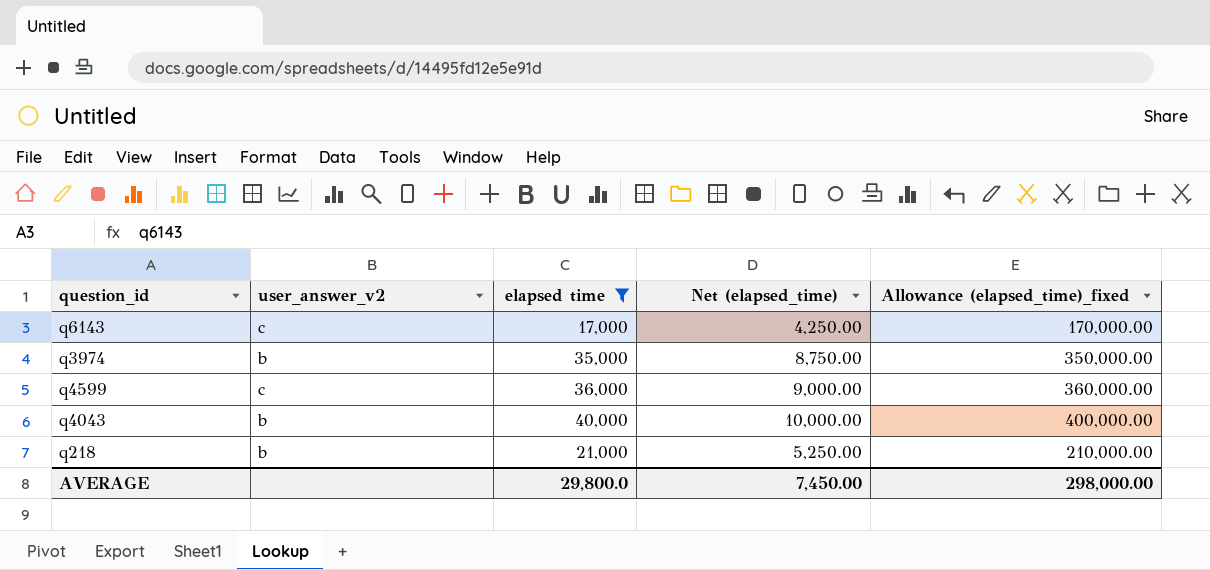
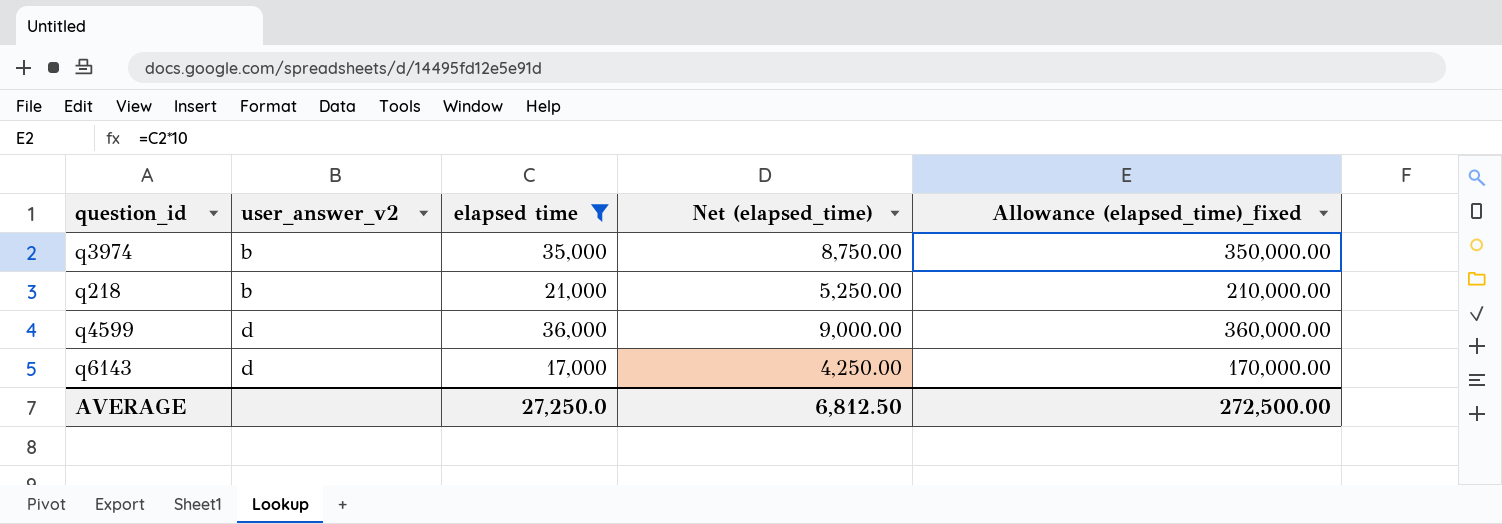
row order: none -> user_answer_v2 ascending
row q4043: b | 40,000 | 10,000.00 | 400,000.00 -> none
q4599 | user_answer_v2: c -> d
q6143 | user_answer_v2: c -> d
AVERAGE | elapsed time: 29,800.0 -> 27,250.0
AVERAGE | Net (elapsed_time): 7,450.00 -> 6,812.50
AVERAGE | Allowance (elapsed_time)_fixed: 298,000.00 -> 272,500.00

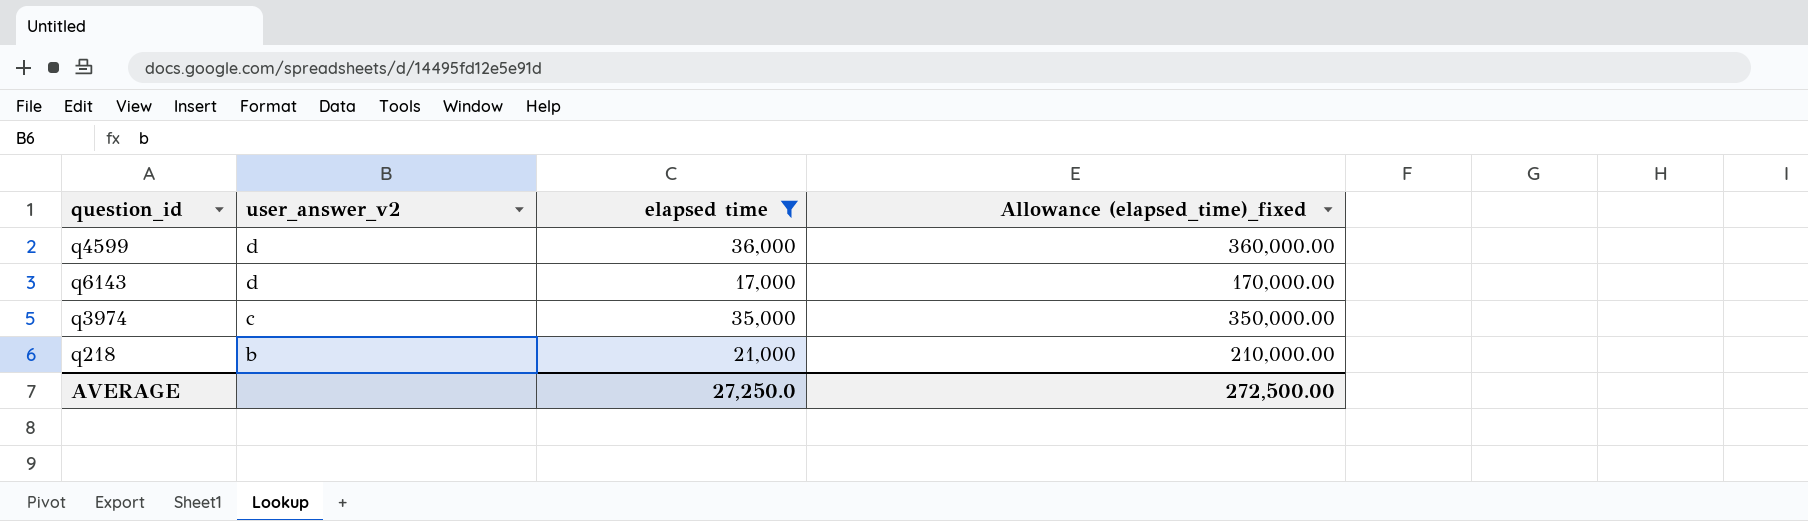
row order: user_answer_v2 ascending -> user_answer_v2 descending
column Net (elapsed_time) | formula: [elapsed time] * 0.25 -> none
q3974 | user_answer_v2: b -> c

